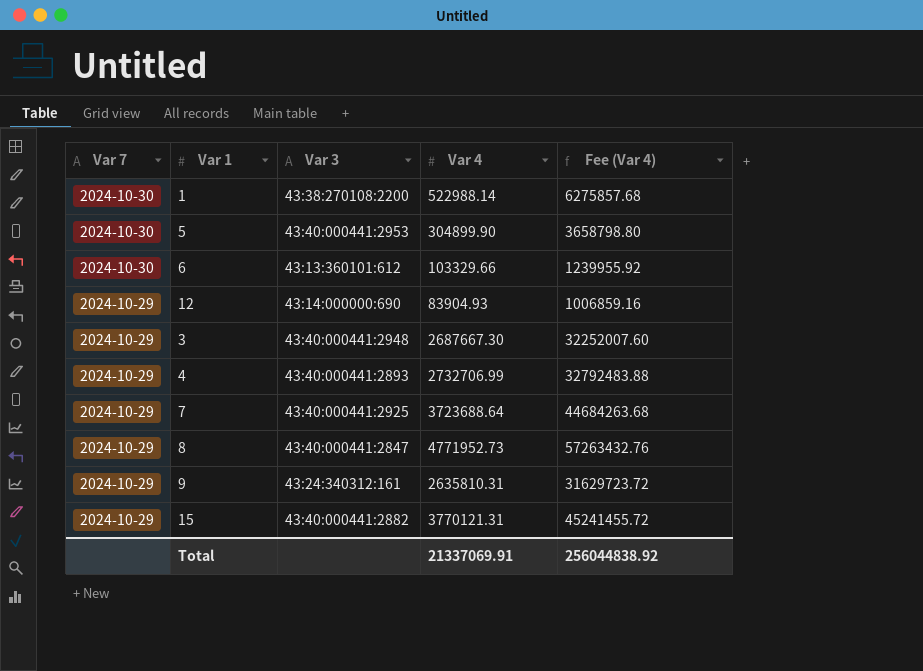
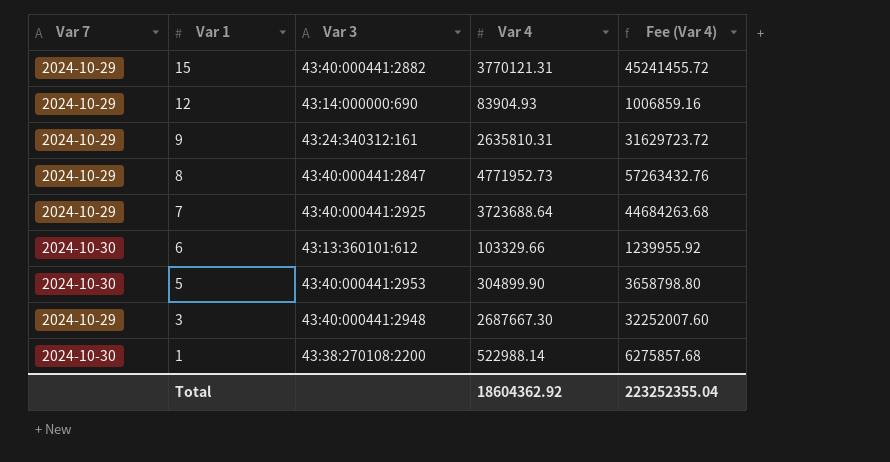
row order: Var 7 descending -> Var 1 descending
row 4: 2024-10-29 | 43:40:000441:2893 | 2732706.99 | 32792483.88 -> none
Total | Var 4: 21337069.91 -> 18604362.92
Total | Fee (Var 4): 256044838.92 -> 223252355.04

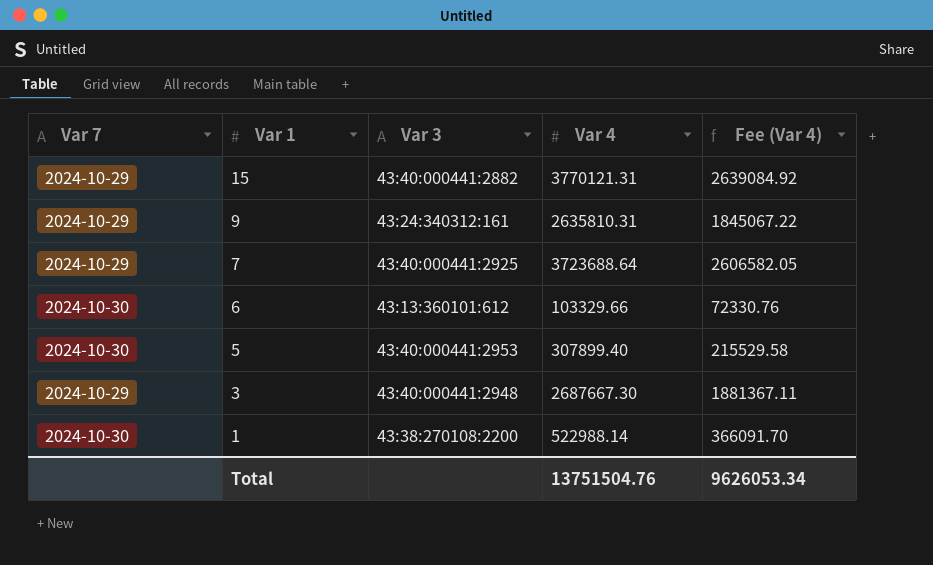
column Fee (Var 4) | formula: [Var 4] * 12 -> [Var 4] * 0.7
row 12: 2024-10-29 | 43:14:000000:690 | 83904.93 | 1006859.16 -> none
row 8: 2024-10-29 | 43:40:000441:2847 | 4771952.73 | 57263432.76 -> none
5 | Var 4: 304899.90 -> 307899.40
Total | Var 4: 18604362.92 -> 13751504.76
Total | Fee (Var 4): 223252355.04 -> 9626053.34

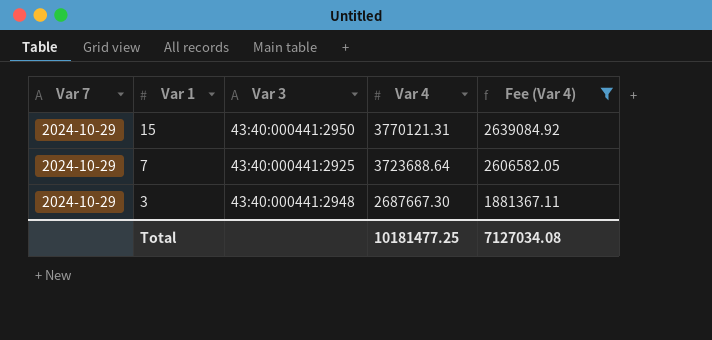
filter: none -> Fee (Var 4) >= 1881367.11
15 | Var 3: 43:40:000441:2882 -> 43:40:000441:2950
Total | Var 4: 13751504.76 -> 10181477.25
Total | Fee (Var 4): 9626053.34 -> 7127034.08

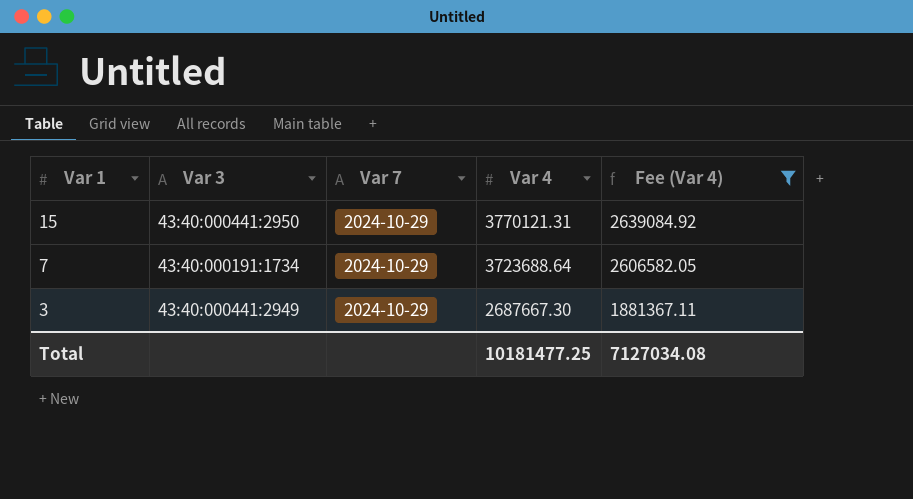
column Var 7 | position: 1 -> 3
7 | Var 3: 43:40:000441:2925 -> 43:40:000191:1734
3 | Var 3: 43:40:000441:2948 -> 43:40:000441:2949

